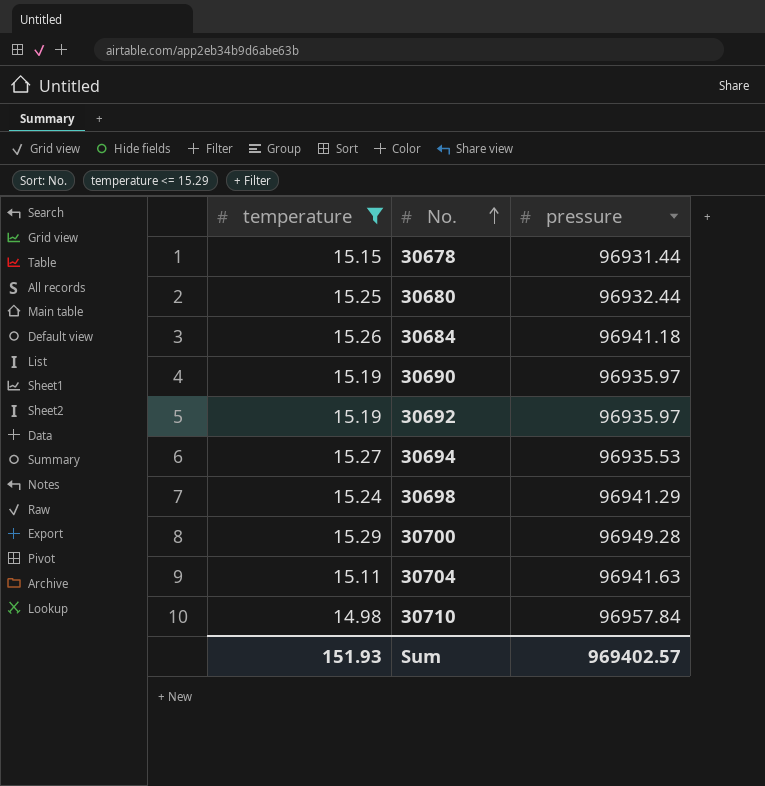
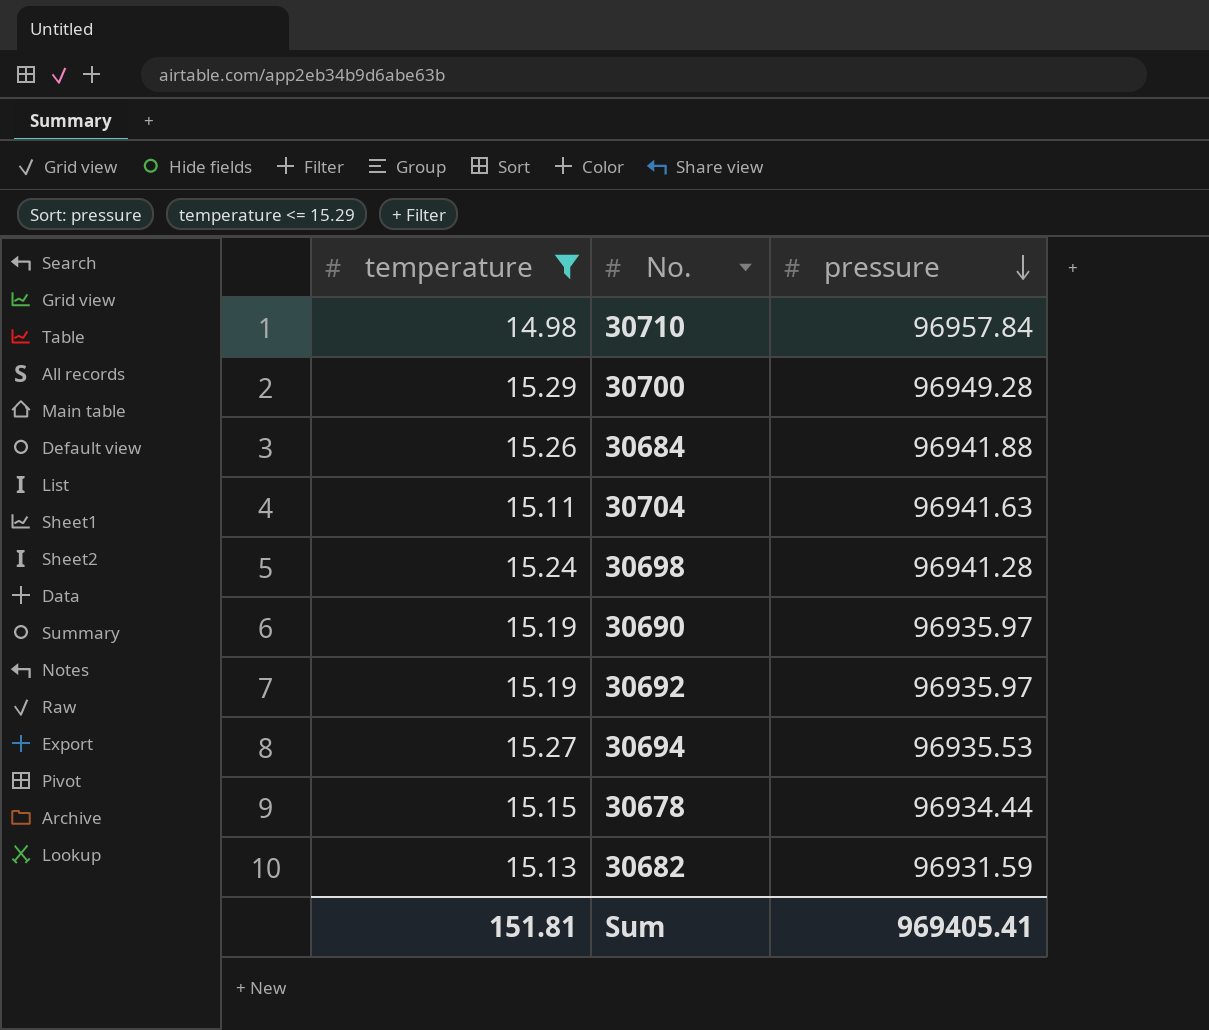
row order: No. ascending -> pressure descending
row 30680: 15.25 | 96932.44 -> none
30684 | pressure: 96941.18 -> 96941.88
30698 | pressure: 96941.29 -> 96941.28
30678 | pressure: 96931.44 -> 96934.44
row 30682: none -> 15.13 | 96931.59
Sum | temperature: 151.93 -> 151.81
Sum | pressure: 969402.57 -> 969405.41

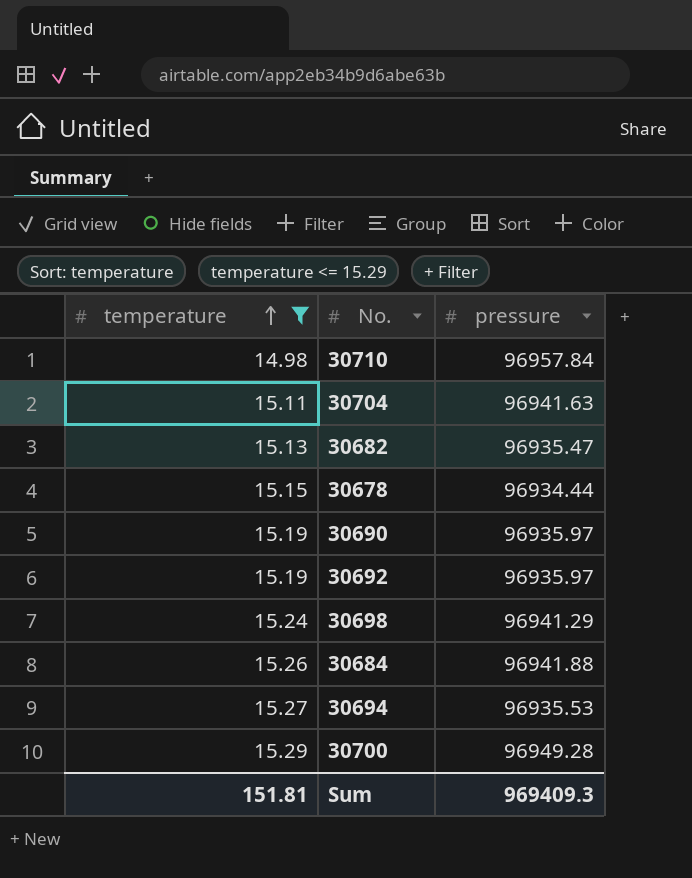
row order: pressure descending -> temperature ascending
30682 | pressure: 96931.59 -> 96935.47
30698 | pressure: 96941.28 -> 96941.29
Sum | pressure: 969405.41 -> 969409.3

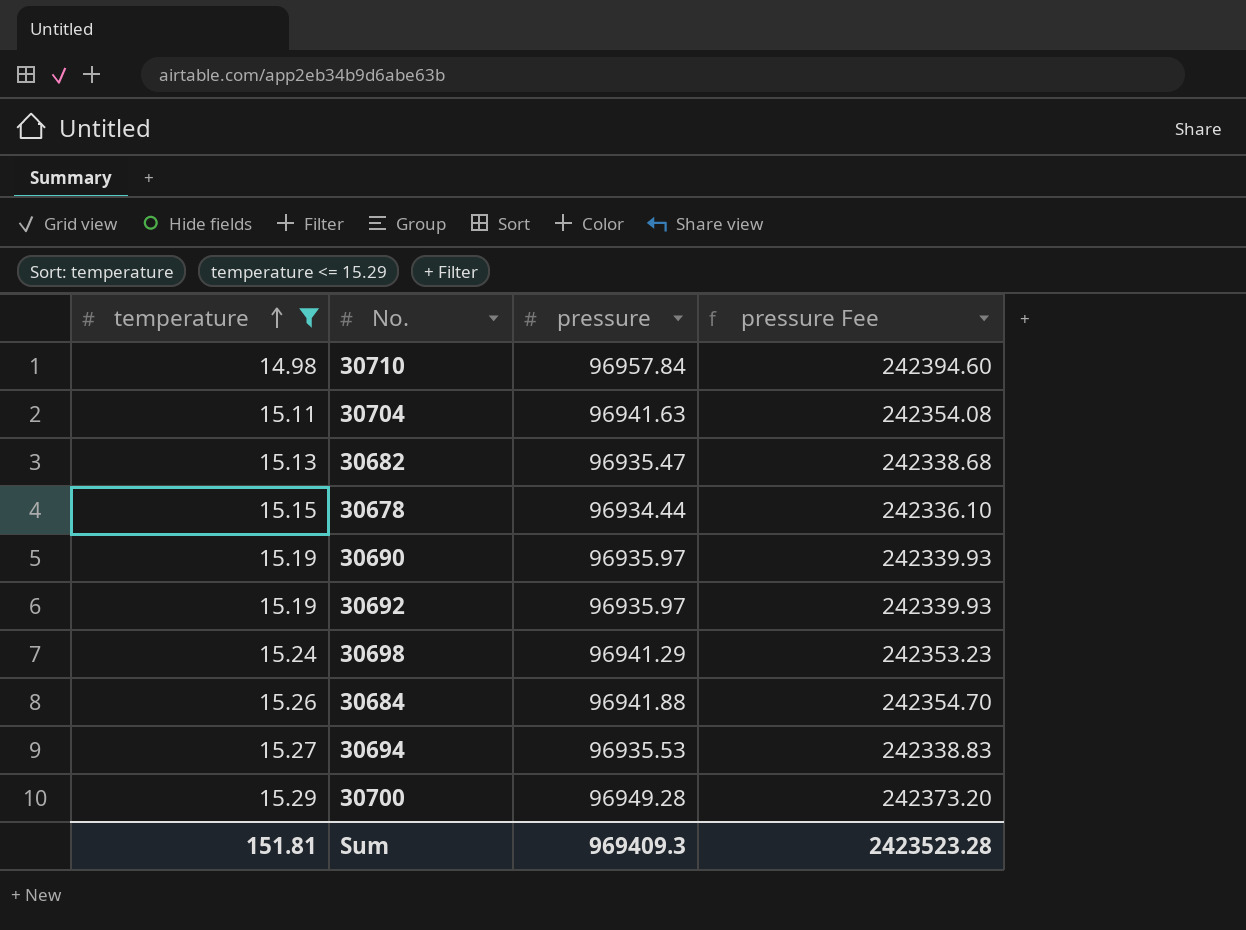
column pressure Fee | formula: none -> [pressure] * 2.5

